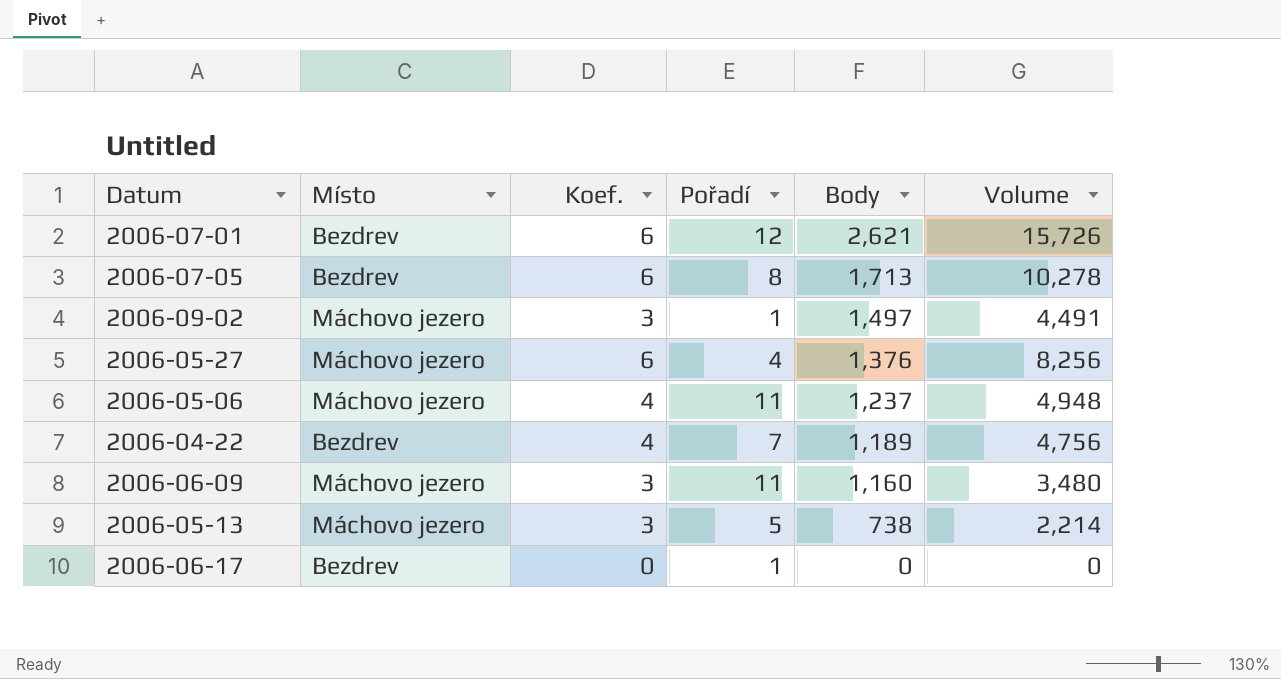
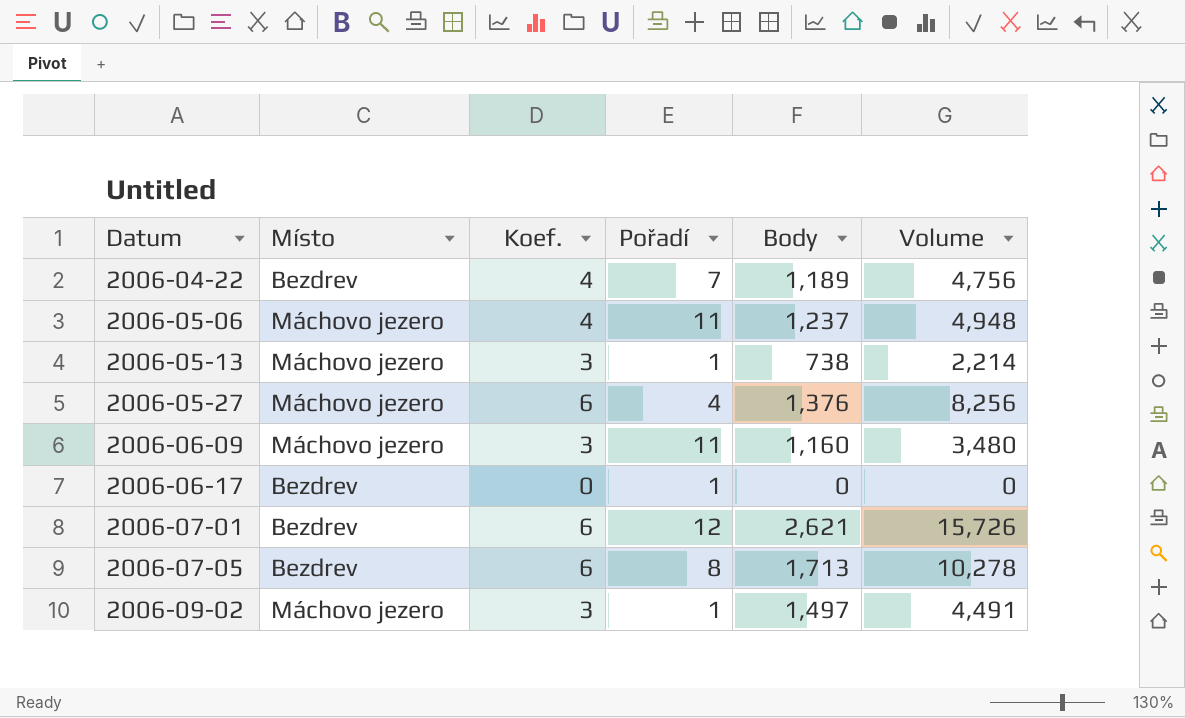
row order: Body descending -> Datum ascending
2006-05-13 | Pořadí: 5 -> 1

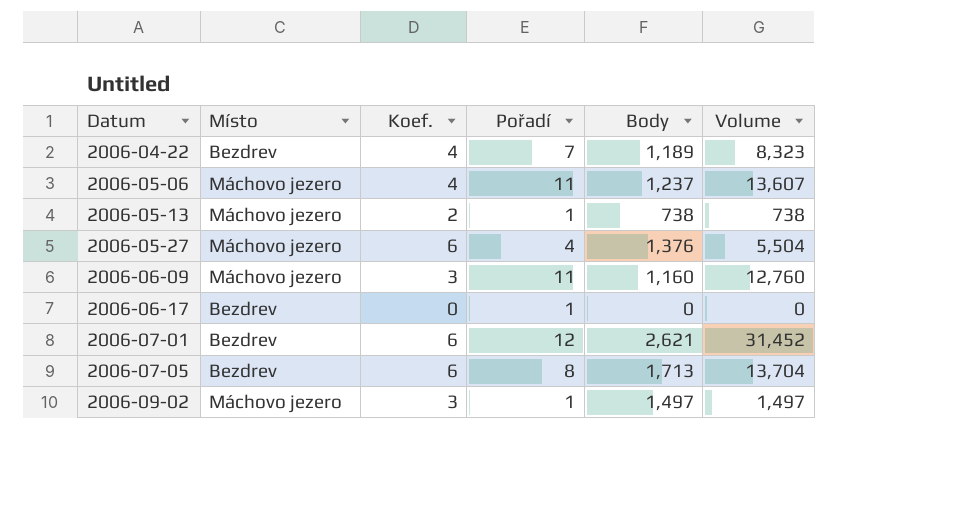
column Volume | formula: [Koef.] * [Body] -> [Pořadí] * [Body]
2006-05-13 | Koef.: 3 -> 2

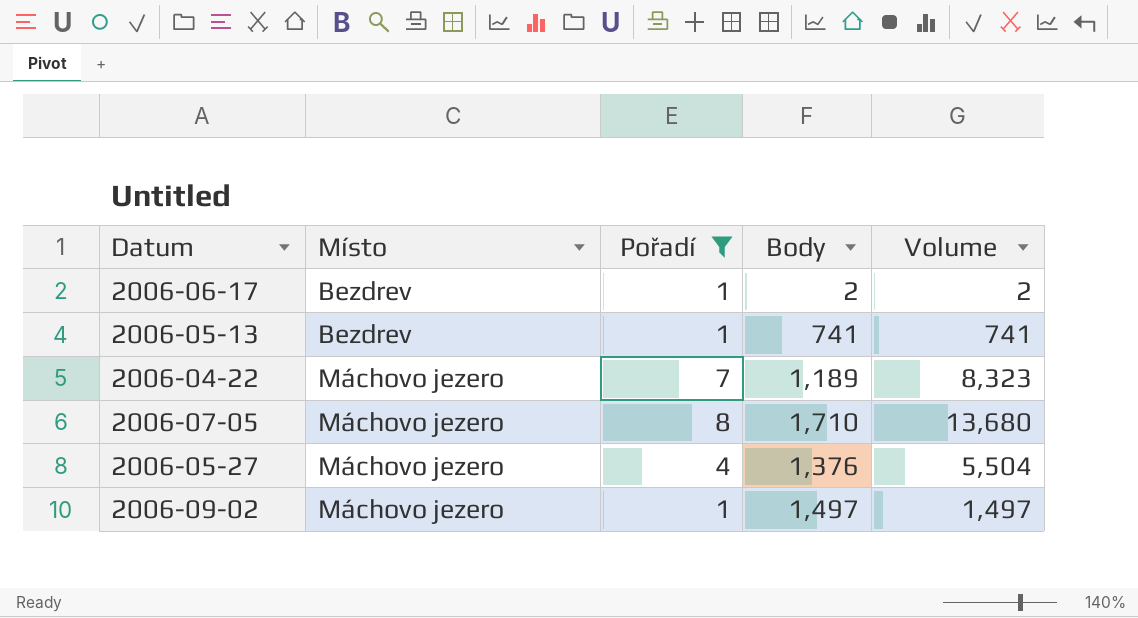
filter: none -> Pořadí <= 8
row order: Datum ascending -> Místo ascending
column Koef. | position: 3 -> none
2006-06-17 | Body: 0 -> 2
2006-06-17 | Volume: 0 -> 2
2006-05-13 | Místo: Máchovo jezero -> Bezdrev
2006-05-13 | Body: 738 -> 741
2006-05-13 | Volume: 738 -> 741
2006-04-22 | Místo: Bezdrev -> Máchovo jezero
2006-07-05 | Místo: Bezdrev -> Máchovo jezero
2006-07-05 | Body: 1,713 -> 1,710
2006-07-05 | Volume: 13,704 -> 13,680

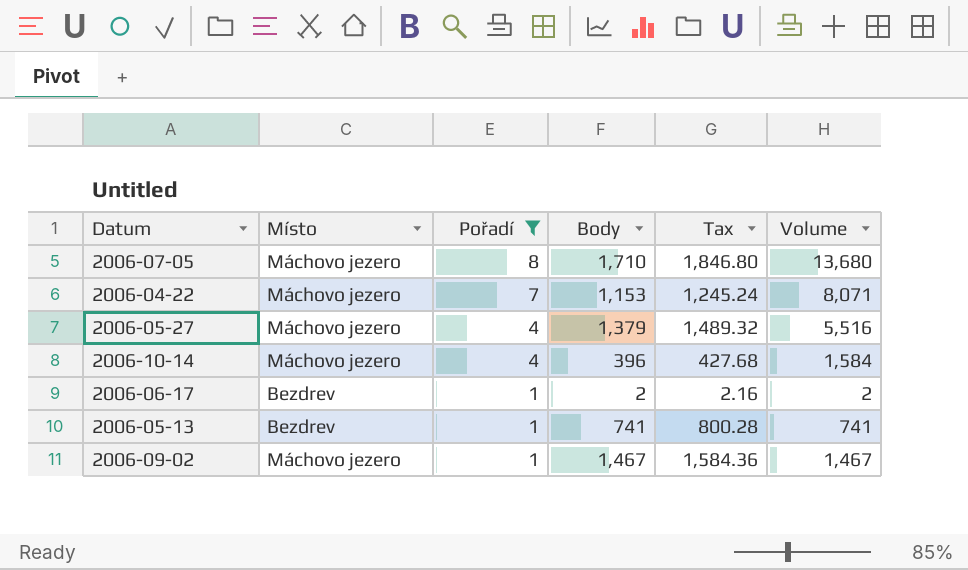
row order: Místo ascending -> Pořadí descending
column Tax | formula: none -> [Body] * 1.08
2006-04-22 | Body: 1,189 -> 1,153
2006-04-22 | Volume: 8,323 -> 8,071
2006-05-27 | Body: 1,376 -> 1,379
2006-05-27 | Volume: 5,504 -> 5,516
row 2006-10-14: none -> Máchovo jezero | 4 | 396 | 427.68 | 1,584
2006-09-02 | Body: 1,497 -> 1,467
2006-09-02 | Volume: 1,497 -> 1,467

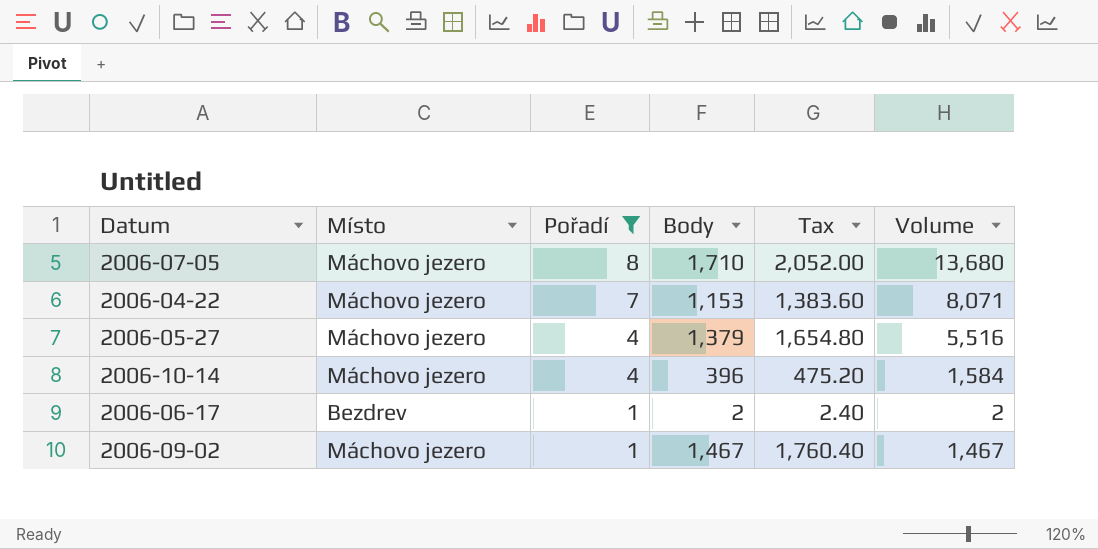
column Tax | formula: [Body] * 1.08 -> [Body] * 1.2
row 2006-05-13: Bezdrev | 1 | 741 | 800.28 | 741 -> none

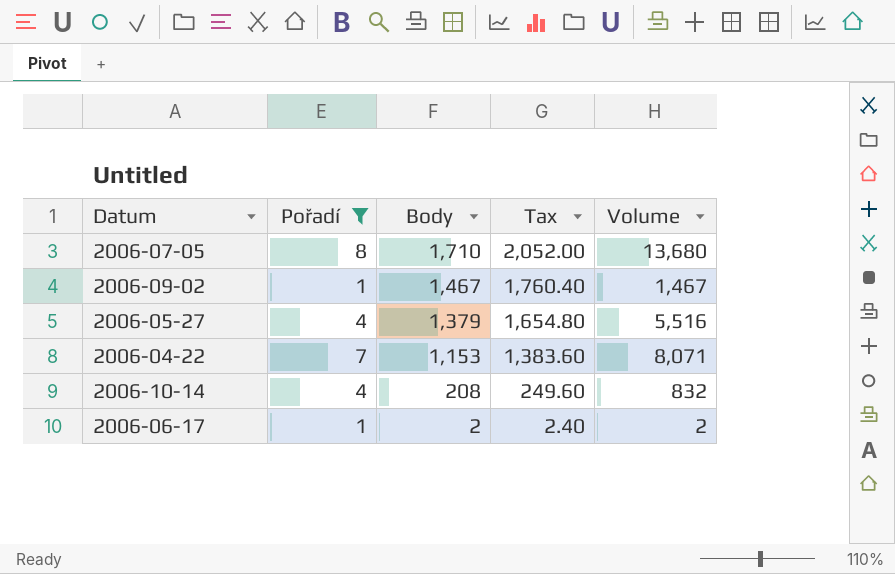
row order: Pořadí descending -> Body descending
column Místo | position: 2 -> none
2006-10-14 | Body: 396 -> 208
2006-10-14 | Tax: 475.20 -> 249.60
2006-10-14 | Volume: 1,584 -> 832

